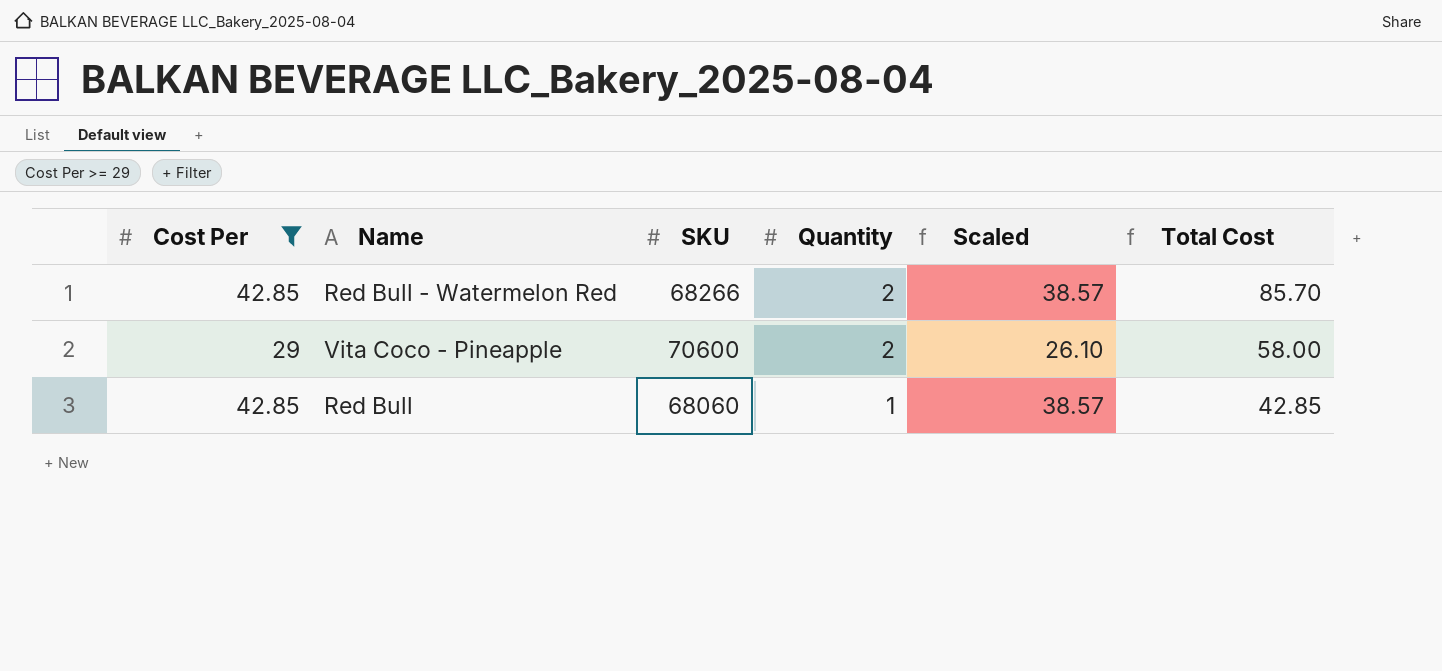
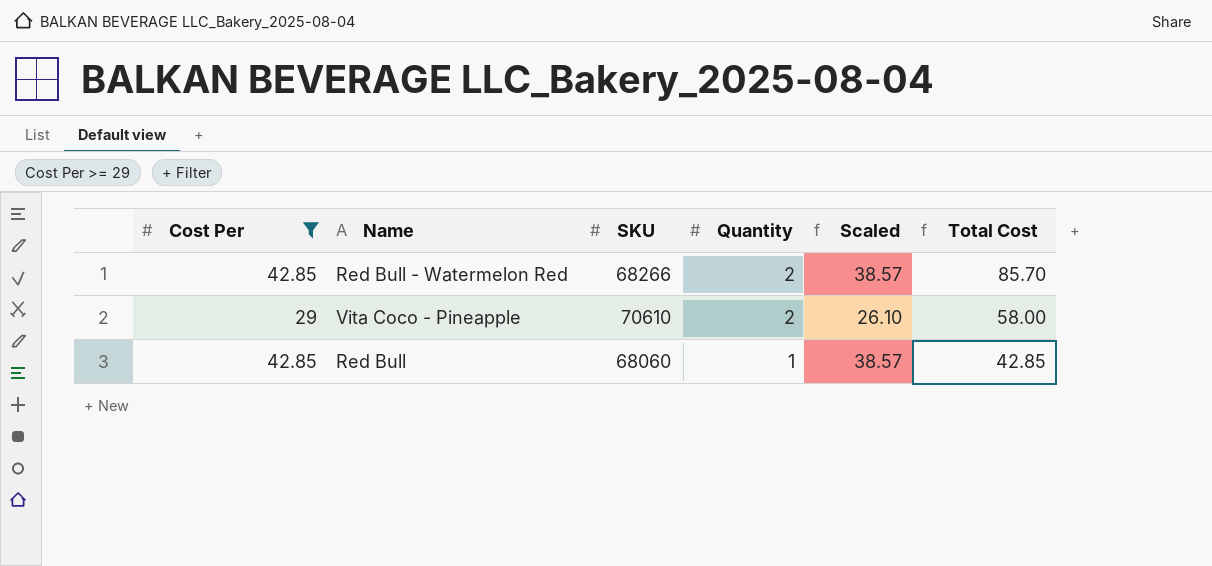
Vita Coco - Pineapple | SKU: 70600 -> 70610

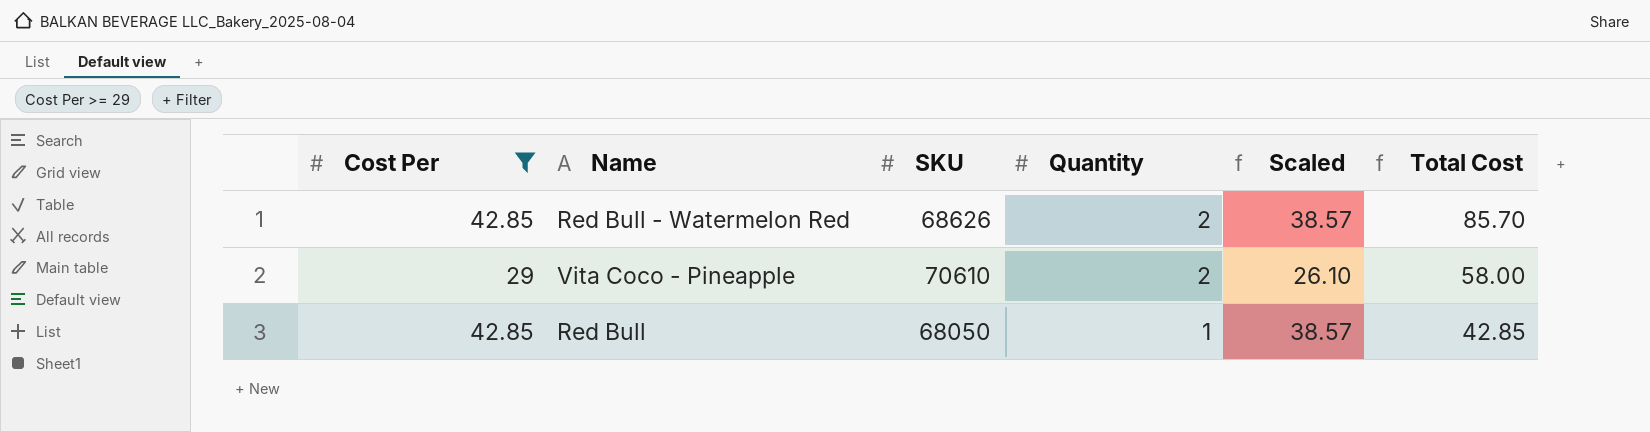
Red Bull - Watermelon Red | SKU: 68266 -> 68626
Red Bull | SKU: 68060 -> 68050

